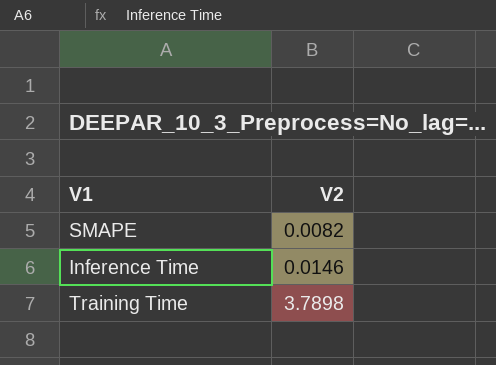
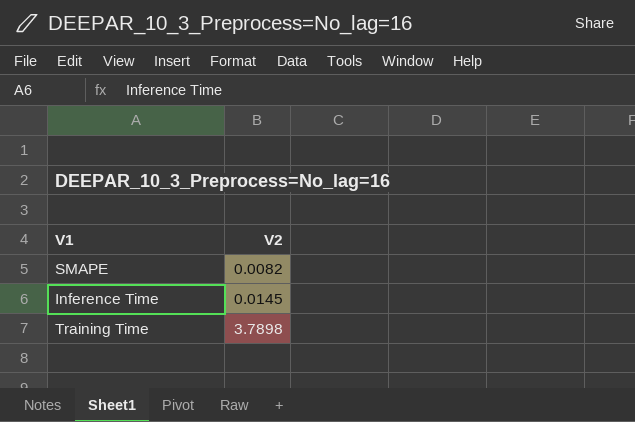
Inference Time | V2: 0.0146 -> 0.0145

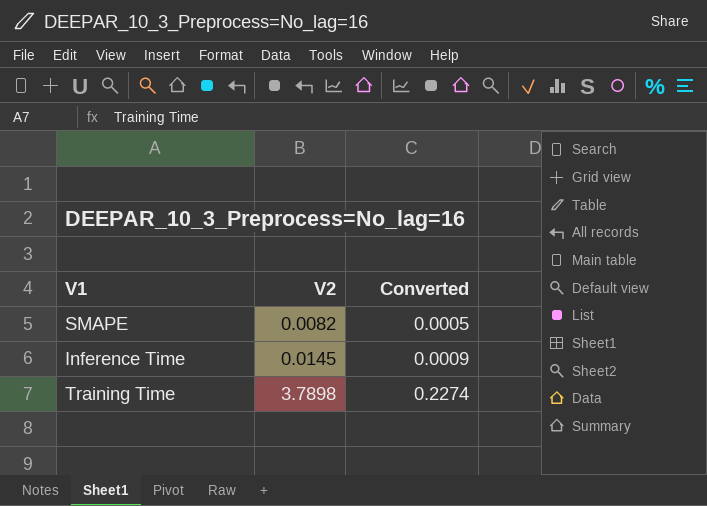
column Converted | formula: none -> [V2] * 0.06

